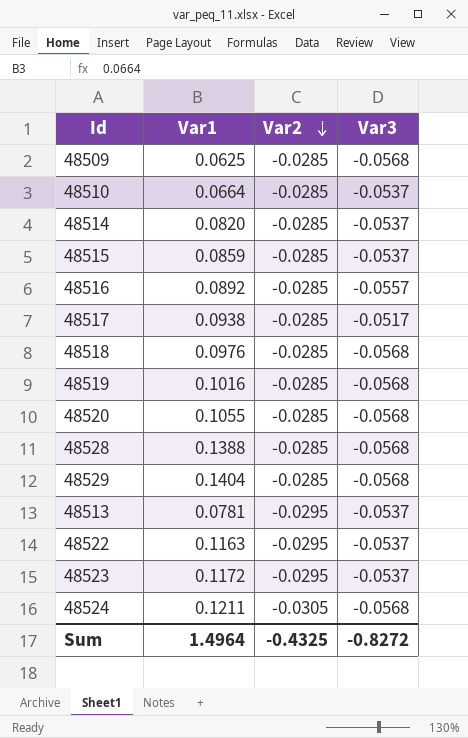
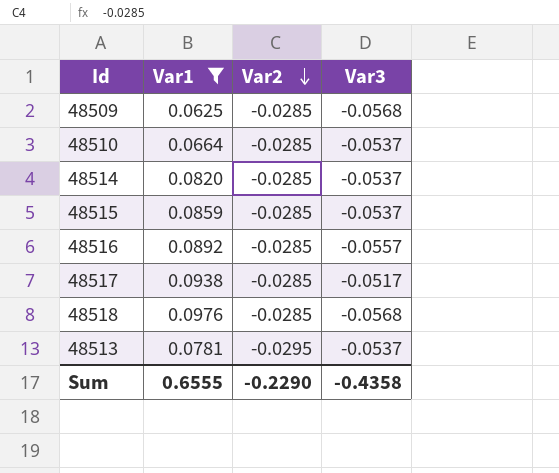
filter: none -> Var1 <= 0.0976
Sum | Var1: 1.4964 -> 0.6555
Sum | Var2: -0.4325 -> -0.2290
Sum | Var3: -0.8272 -> -0.4358

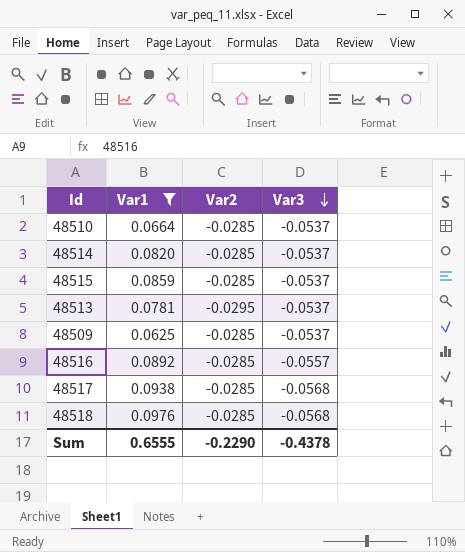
row order: Var2 descending -> Var3 descending
48509 | Var3: -0.0568 -> -0.0537
48517 | Var3: -0.0517 -> -0.0568
Sum | Var3: -0.4358 -> -0.4378

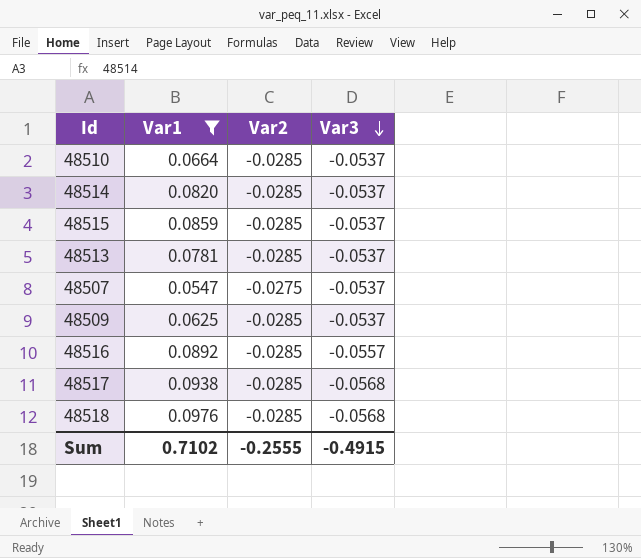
48513 | Var2: -0.0295 -> -0.0285
row 48507: none -> 0.0547 | -0.0275 | -0.0537
Sum | Var1: 0.6555 -> 0.7102
Sum | Var2: -0.2290 -> -0.2555
Sum | Var3: -0.4378 -> -0.4915

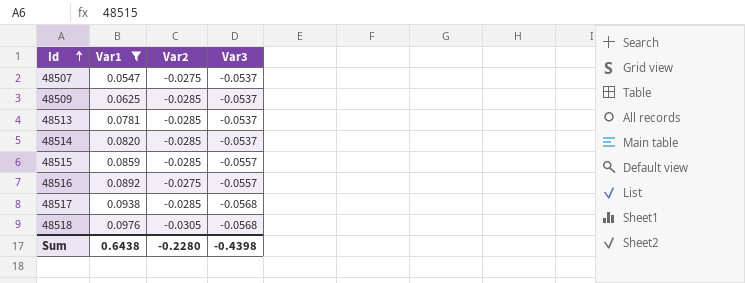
row order: Var3 descending -> Id ascending
row 48510: 0.0664 | -0.0285 | -0.0537 -> none
48515 | Var3: -0.0537 -> -0.0557
48516 | Var2: -0.0285 -> -0.0275
48518 | Var2: -0.0285 -> -0.0305
Sum | Var1: 0.7102 -> 0.6438
Sum | Var2: -0.2555 -> -0.2280
Sum | Var3: -0.4915 -> -0.4398

